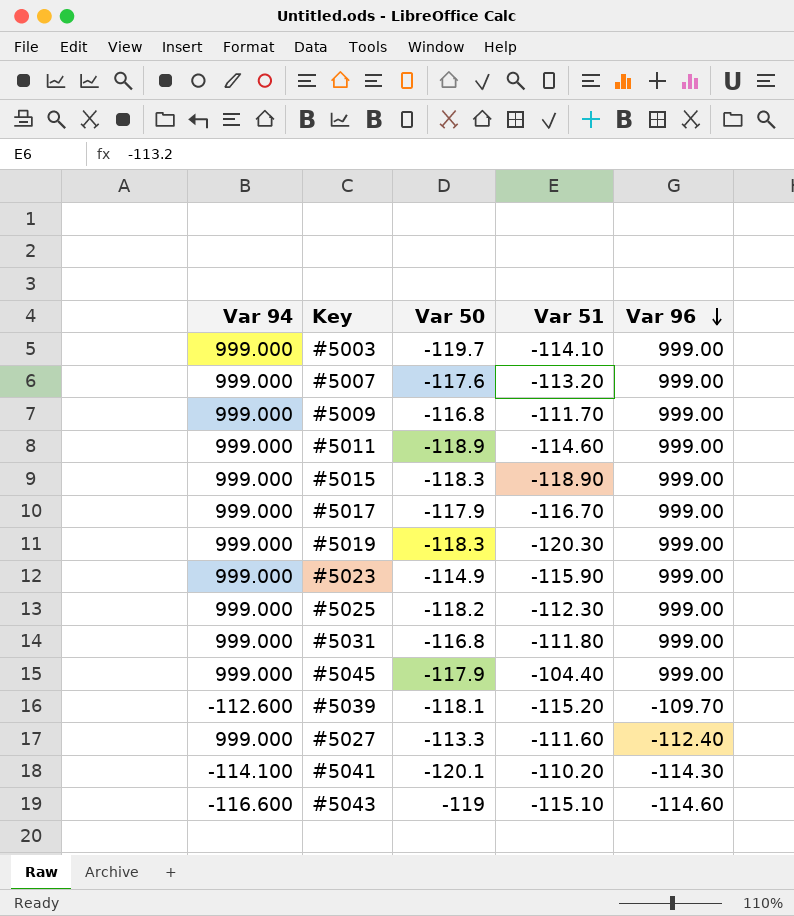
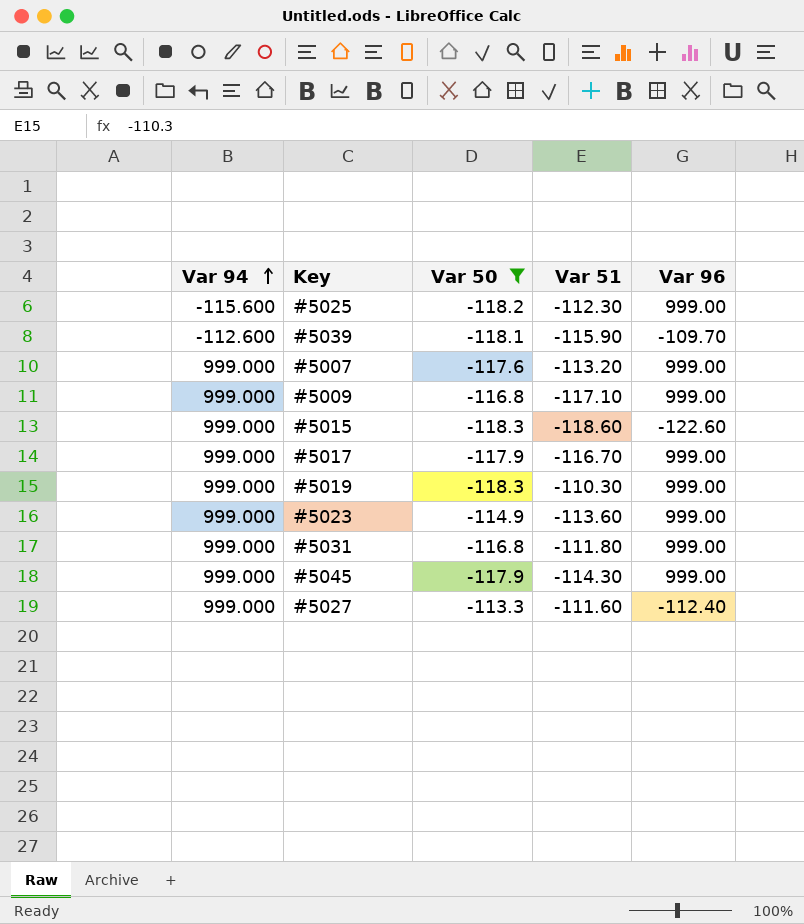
filter: none -> Var 50 >= -118.3
row order: Var 96 descending -> Var 94 ascending
#5025 | Var 94: 999.000 -> -115.600
#5039 | Var 51: -115.20 -> -115.90
#5009 | Var 51: -111.70 -> -117.10
#5015 | Var 51: -118.90 -> -118.60
#5015 | Var 96: 999.00 -> -122.60
#5019 | Var 51: -120.30 -> -110.30
#5023 | Var 51: -115.90 -> -113.60
#5045 | Var 51: -104.40 -> -114.30

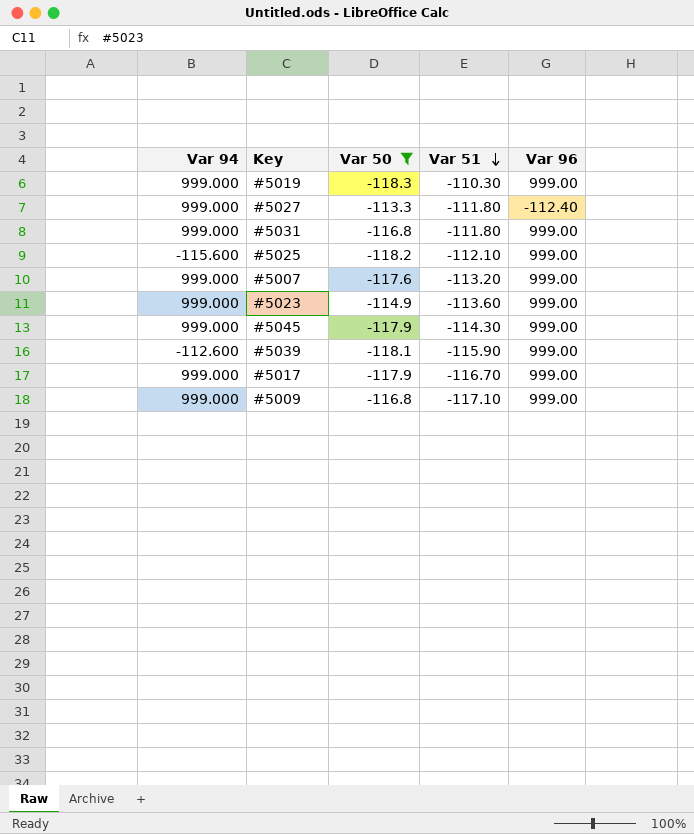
row order: Var 94 ascending -> Var 51 descending
row #5015: 999.000 | -118.3 | -118.60 | -122.60 -> none
#5027 | Var 51: -111.60 -> -111.80
#5025 | Var 51: -112.30 -> -112.10
#5039 | Var 96: -109.70 -> 999.00

